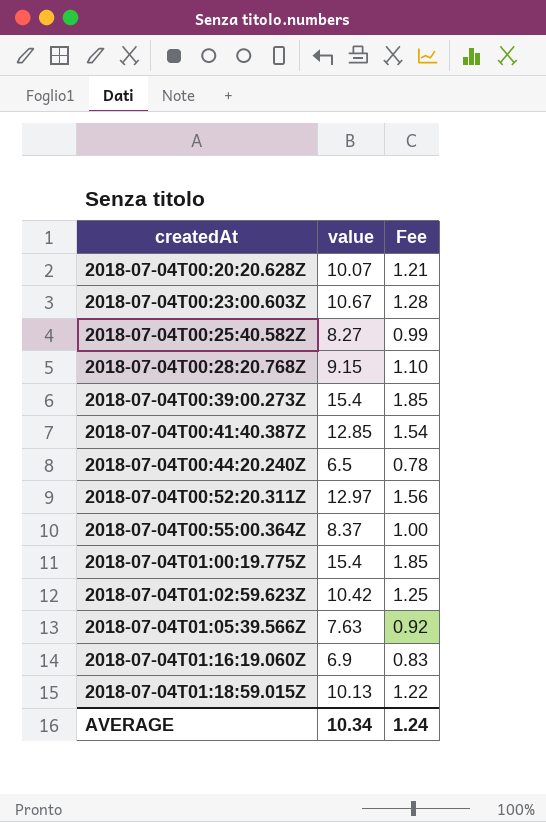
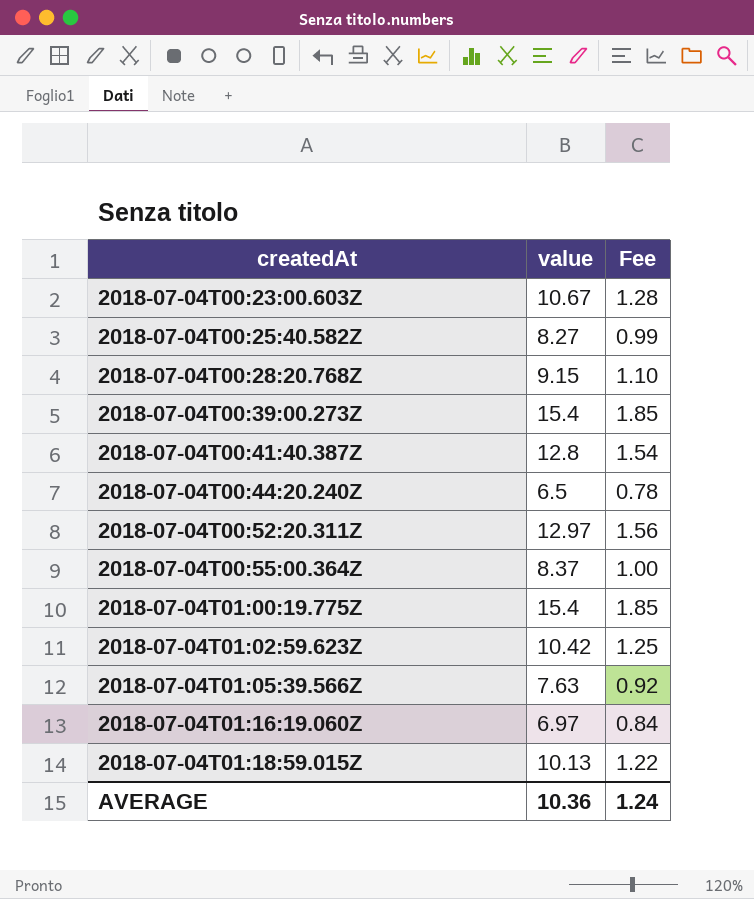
row 2018-07-04T00:20:20.628Z: 10.07 | 1.21 -> none
2018-07-04T00:41:40.387Z | value: 12.85 -> 12.8
2018-07-04T01:16:19.060Z | value: 6.9 -> 6.97
2018-07-04T01:16:19.060Z | Fee: 0.83 -> 0.84
AVERAGE | value: 10.34 -> 10.36

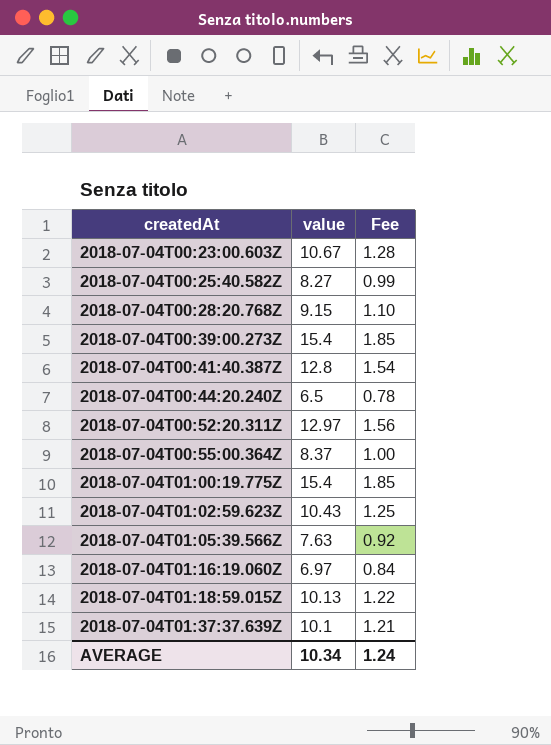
2018-07-04T01:02:59.623Z | value: 10.42 -> 10.43
row 2018-07-04T01:37:37.639Z: none -> 10.1 | 1.21
AVERAGE | value: 10.36 -> 10.34

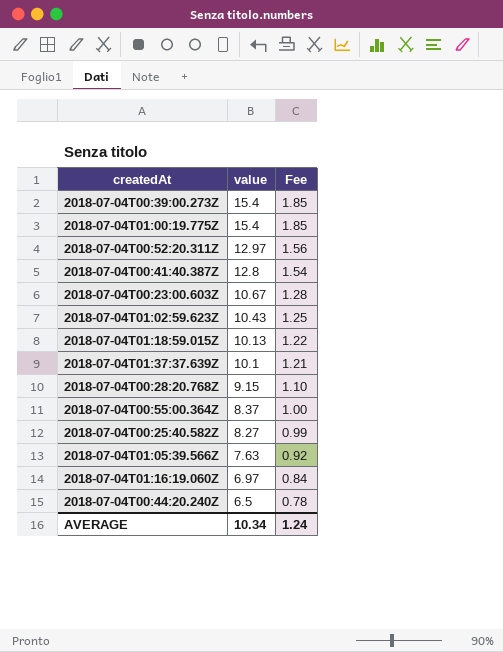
row order: createdAt ascending -> value descending

